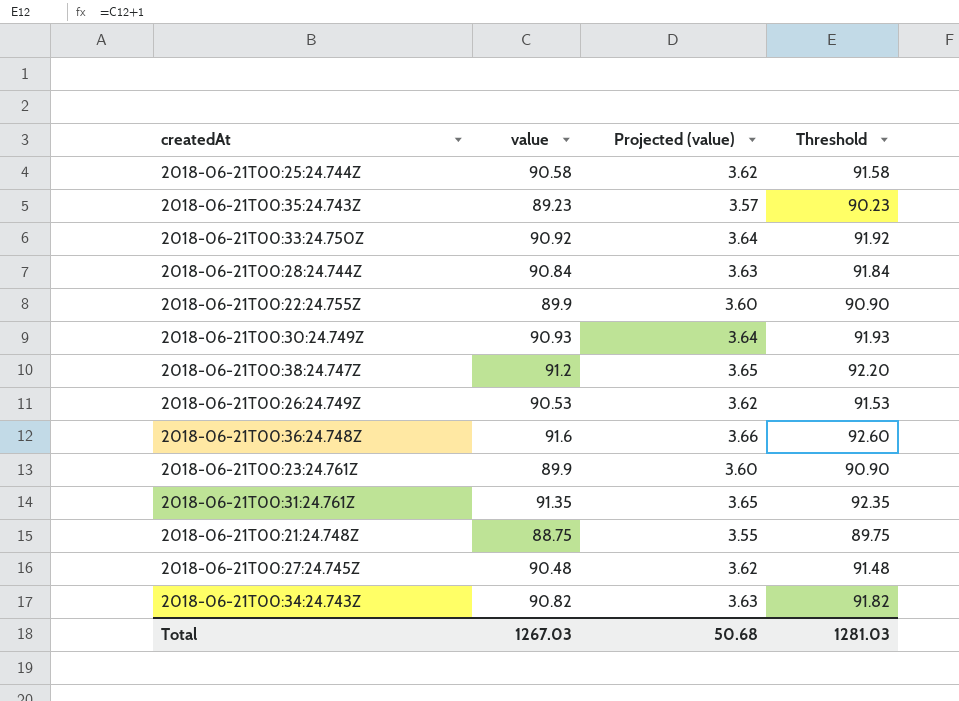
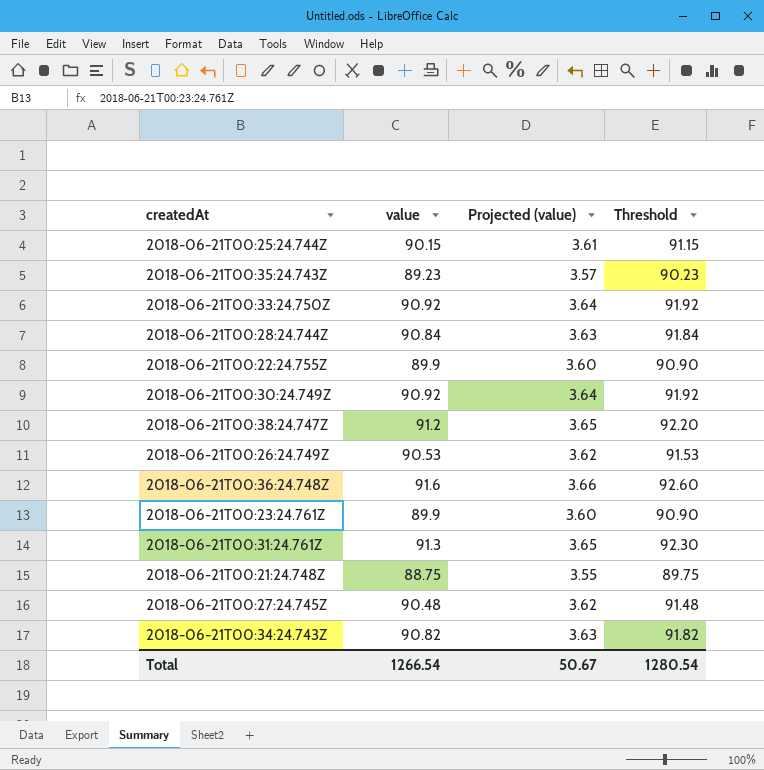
2018-06-21T00:25:24.744Z | value: 90.58 -> 90.15
2018-06-21T00:25:24.744Z | Projected (value): 3.62 -> 3.61
2018-06-21T00:25:24.744Z | Threshold: 91.58 -> 91.15
2018-06-21T00:30:24.749Z | value: 90.93 -> 90.92
2018-06-21T00:30:24.749Z | Threshold: 91.93 -> 91.92
2018-06-21T00:31:24.761Z | value: 91.35 -> 91.3
2018-06-21T00:31:24.761Z | Threshold: 92.35 -> 92.30
Total | value: 1267.03 -> 1266.54
Total | Projected (value): 50.68 -> 50.67
Total | Threshold: 1281.03 -> 1280.54

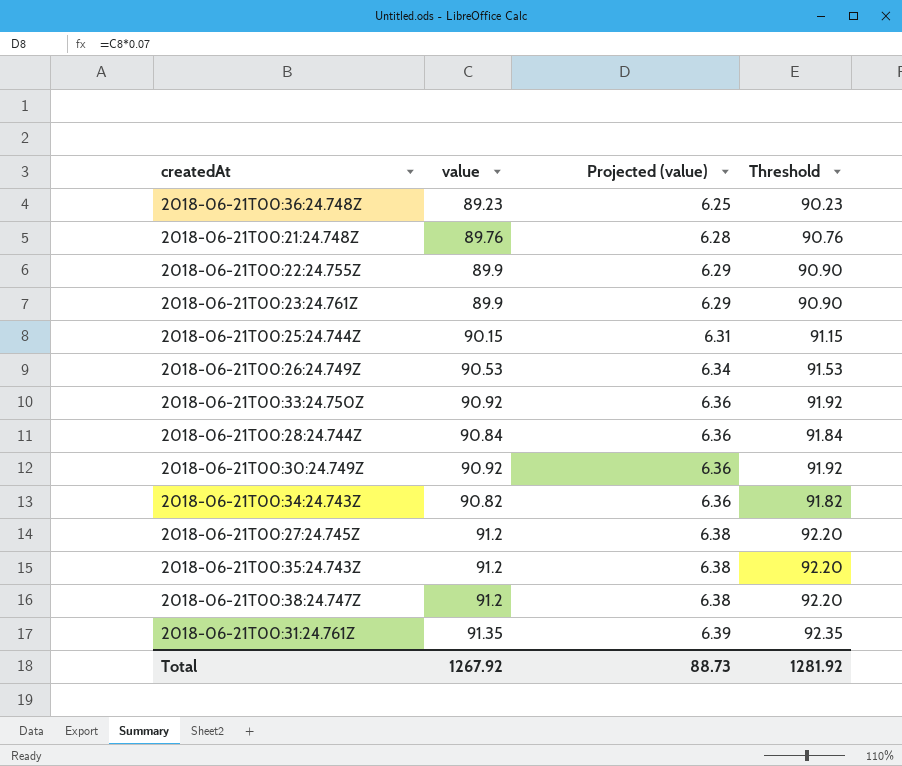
row order: none -> Projected (value) ascending
column Projected (value) | formula: [value] * 0.04 -> [value] * 0.07
2018-06-21T00:36:24.748Z | value: 91.6 -> 89.23
2018-06-21T00:36:24.748Z | Threshold: 92.60 -> 90.23
2018-06-21T00:21:24.748Z | value: 88.75 -> 89.76
2018-06-21T00:21:24.748Z | Threshold: 89.75 -> 90.76
2018-06-21T00:27:24.745Z | value: 90.48 -> 91.2
2018-06-21T00:27:24.745Z | Threshold: 91.48 -> 92.20
2018-06-21T00:35:24.743Z | value: 89.23 -> 91.2
2018-06-21T00:35:24.743Z | Threshold: 90.23 -> 92.20
2018-06-21T00:31:24.761Z | value: 91.3 -> 91.35
2018-06-21T00:31:24.761Z | Threshold: 92.30 -> 92.35
Total | value: 1266.54 -> 1267.92
Total | Projected (value): 50.67 -> 88.73
Total | Threshold: 1280.54 -> 1281.92

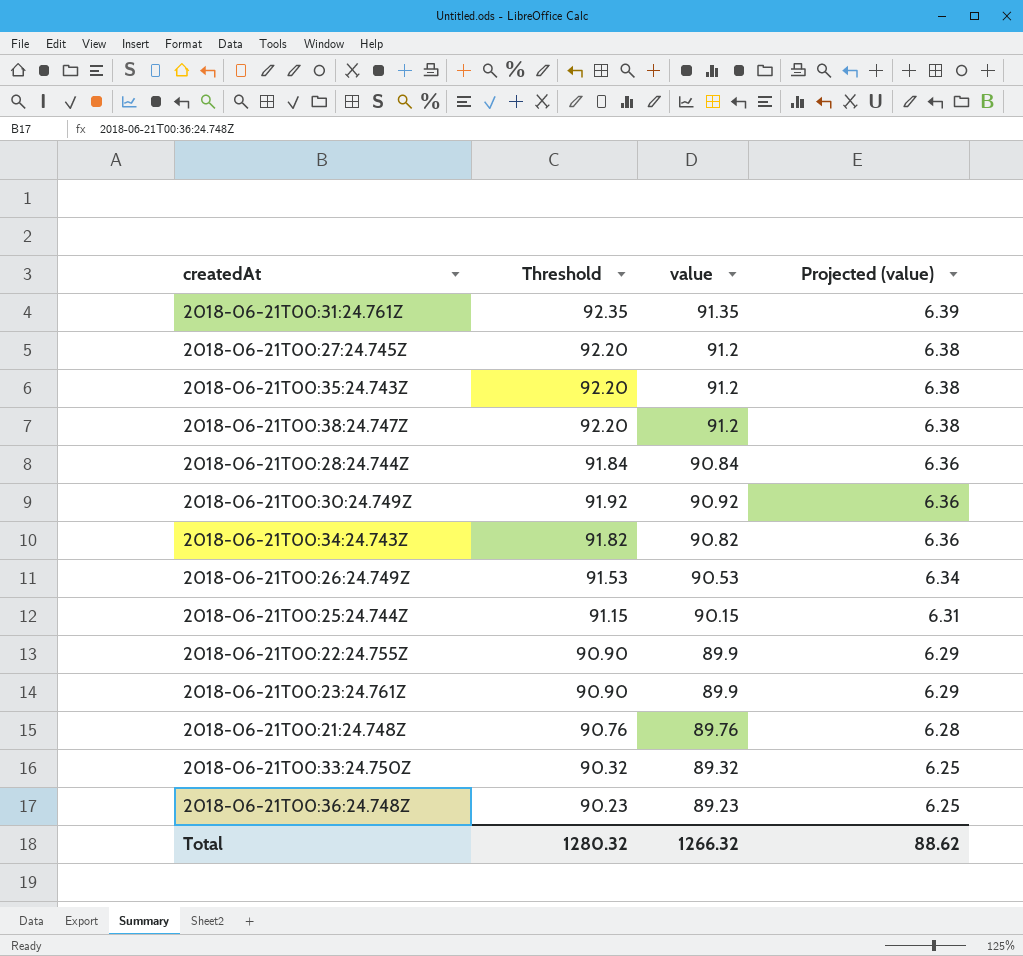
row order: Projected (value) ascending -> Projected (value) descending
column Threshold | position: 4 -> 2
2018-06-21T00:33:24.750Z | Threshold: 91.92 -> 90.32
2018-06-21T00:33:24.750Z | value: 90.92 -> 89.32
2018-06-21T00:33:24.750Z | Projected (value): 6.36 -> 6.25
Total | Threshold: 1281.92 -> 1280.32
Total | value: 1267.92 -> 1266.32
Total | Projected (value): 88.73 -> 88.62

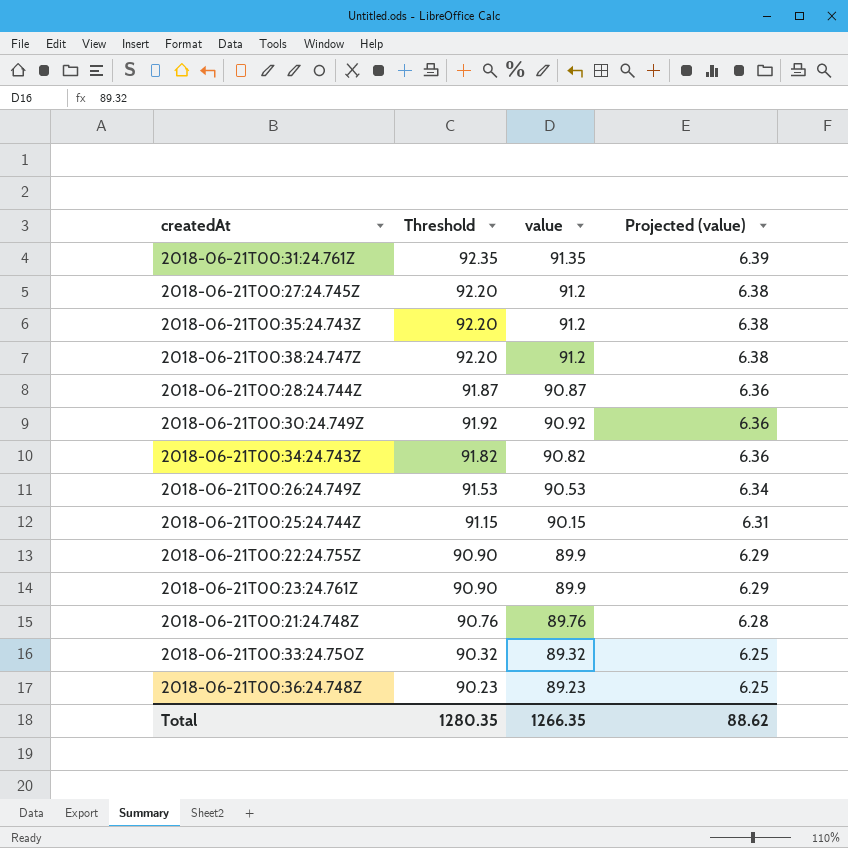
2018-06-21T00:28:24.744Z | Threshold: 91.84 -> 91.87
2018-06-21T00:28:24.744Z | value: 90.84 -> 90.87
Total | Threshold: 1280.32 -> 1280.35
Total | value: 1266.32 -> 1266.35

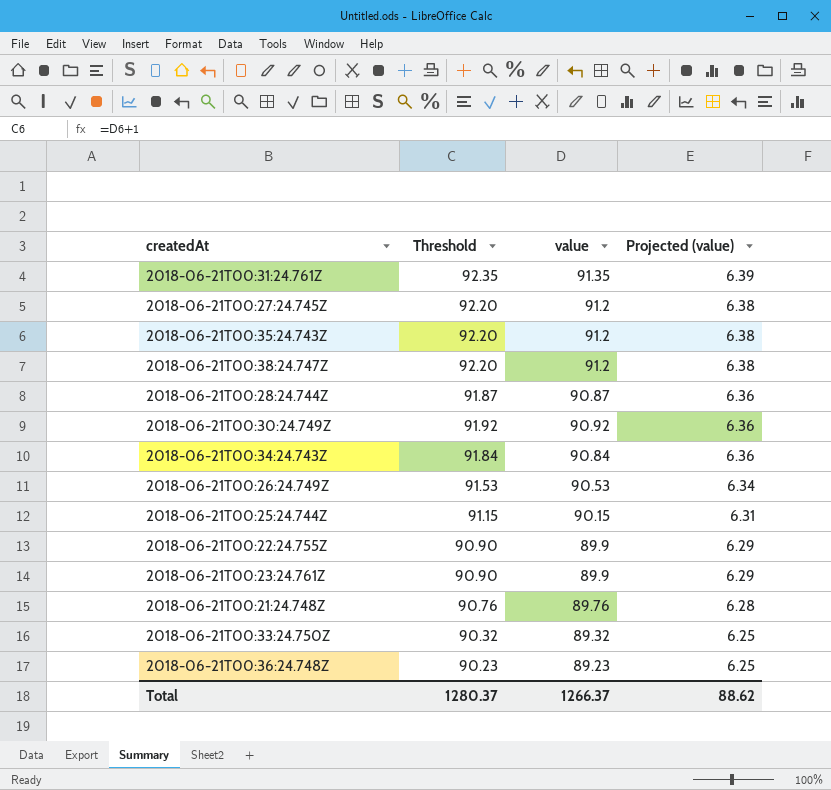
2018-06-21T00:34:24.743Z | Threshold: 91.82 -> 91.84
2018-06-21T00:34:24.743Z | value: 90.82 -> 90.84
Total | Threshold: 1280.35 -> 1280.37
Total | value: 1266.35 -> 1266.37

